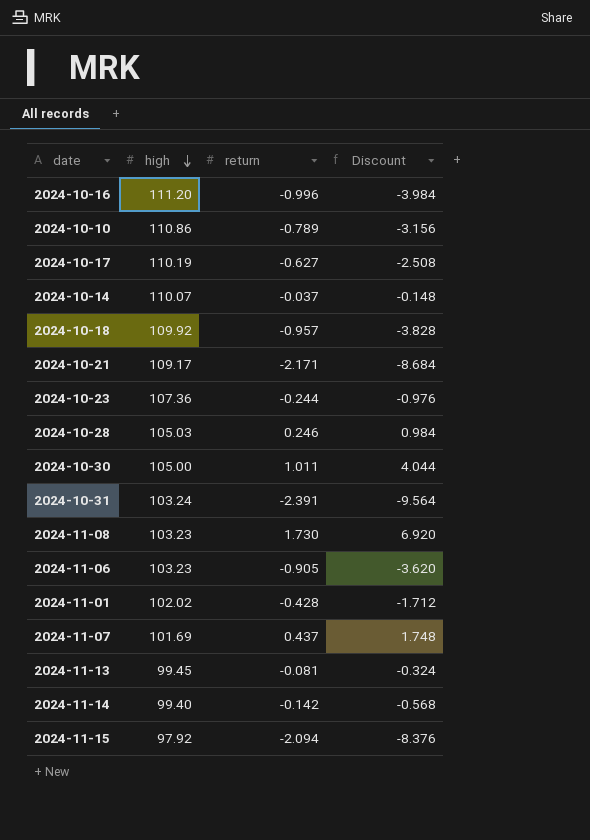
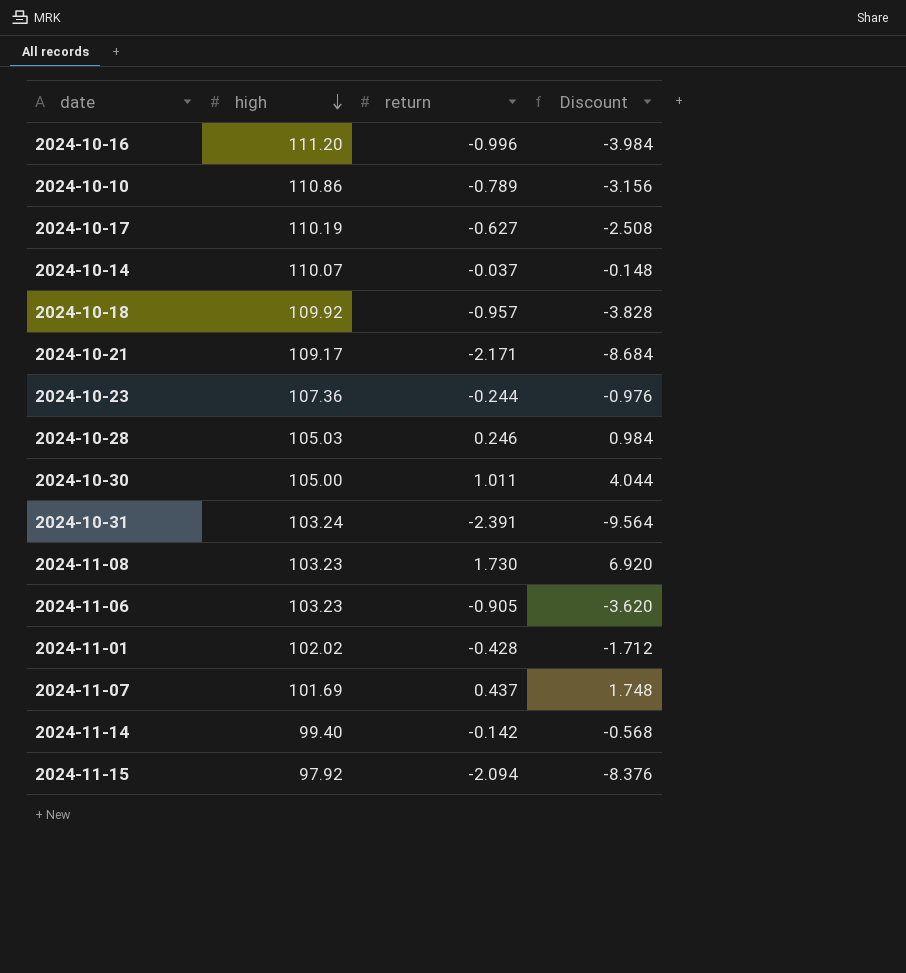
row 2024-11-13: 99.45 | -0.081 | -0.324 -> none

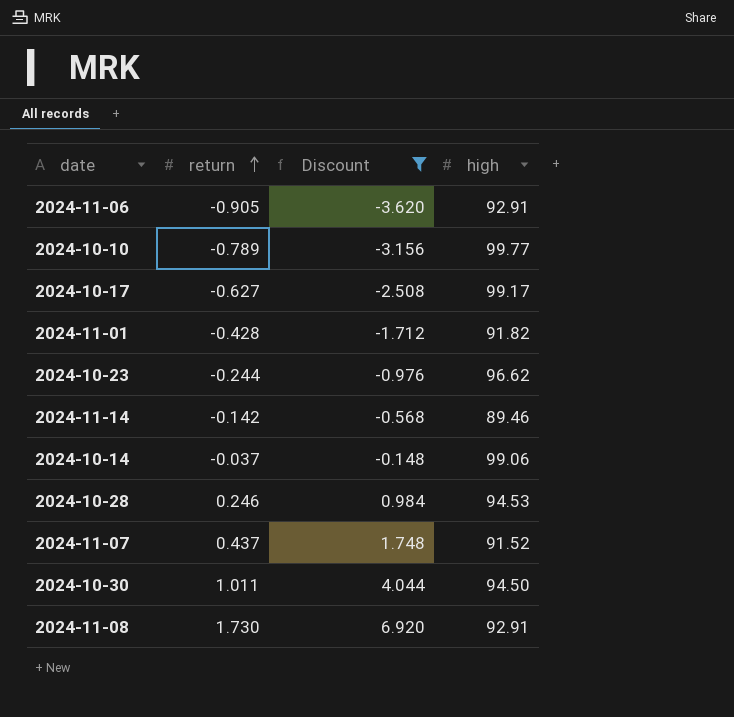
filter: none -> Discount >= -3.620
row order: high descending -> return ascending
column high | position: 2 -> 4
2024-11-06 | high: 103.23 -> 92.91
2024-10-10 | high: 110.86 -> 99.77
2024-10-17 | high: 110.19 -> 99.17
2024-11-01 | high: 102.02 -> 91.82
2024-10-23 | high: 107.36 -> 96.62
2024-11-14 | high: 99.40 -> 89.46
2024-10-14 | high: 110.07 -> 99.06
2024-10-28 | high: 105.03 -> 94.53
2024-11-07 | high: 101.69 -> 91.52
2024-10-30 | high: 105.00 -> 94.50
2024-11-08 | high: 103.23 -> 92.91

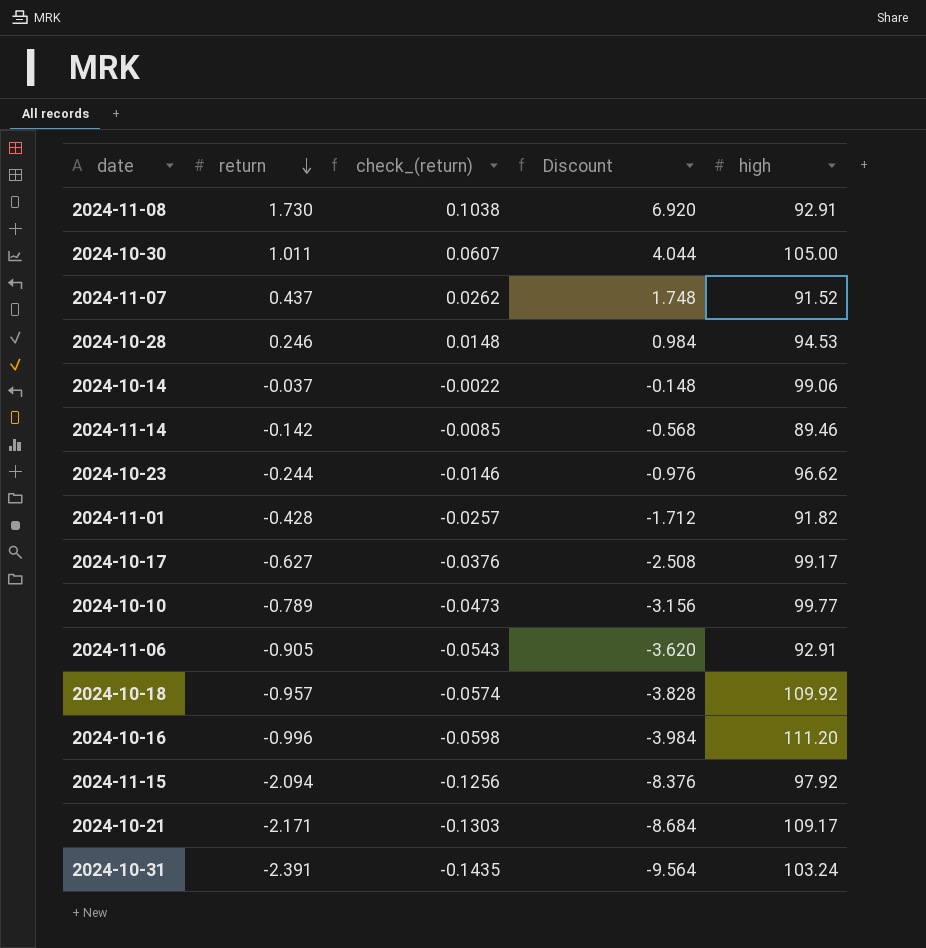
filter: Discount >= -3.620 -> none
row order: return ascending -> return descending
column check_(return) | formula: none -> [return] * 0.06
2024-10-30 | high: 94.50 -> 105.00

